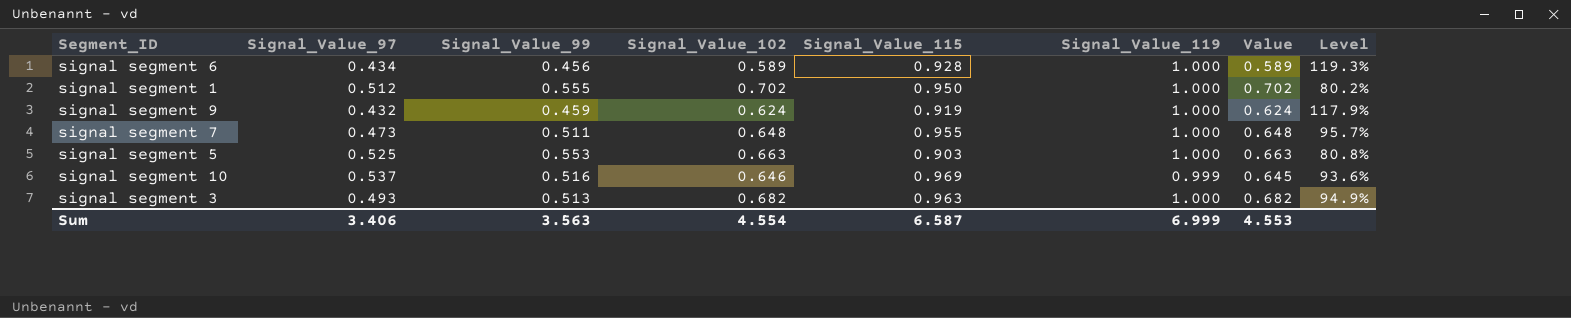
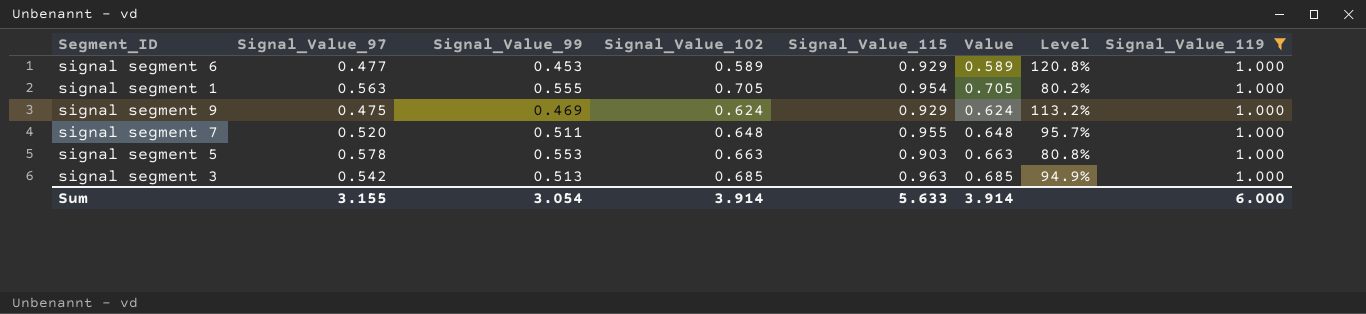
filter: none -> Signal_Value_119 = 1.000
column Signal_Value_119 | position: 6 -> 8
signal segment 6 | Signal_Value_97: 0.434 -> 0.477
signal segment 6 | Signal_Value_99: 0.456 -> 0.453
signal segment 6 | Signal_Value_115: 0.928 -> 0.929
signal segment 6 | Level: 119.3% -> 120.8%
signal segment 1 | Signal_Value_97: 0.512 -> 0.563
signal segment 1 | Signal_Value_102: 0.702 -> 0.705
signal segment 1 | Signal_Value_115: 0.950 -> 0.954
signal segment 1 | Value: 0.702 -> 0.705
signal segment 9 | Signal_Value_97: 0.432 -> 0.475
signal segment 9 | Signal_Value_99: 0.459 -> 0.469
signal segment 9 | Signal_Value_115: 0.919 -> 0.929
signal segment 9 | Level: 117.9% -> 113.2%
signal segment 7 | Signal_Value_97: 0.473 -> 0.520
signal segment 5 | Signal_Value_97: 0.525 -> 0.578
signal segment 3 | Signal_Value_97: 0.493 -> 0.542
signal segment 3 | Signal_Value_102: 0.682 -> 0.685
signal segment 3 | Value: 0.682 -> 0.685
Sum | Signal_Value_97: 3.406 -> 3.155
Sum | Signal_Value_99: 3.563 -> 3.054
Sum | Signal_Value_102: 4.554 -> 3.914
Sum | Signal_Value_115: 6.587 -> 5.633
Sum | Value: 4.553 -> 3.914
Sum | Signal_Value_119: 6.999 -> 6.000

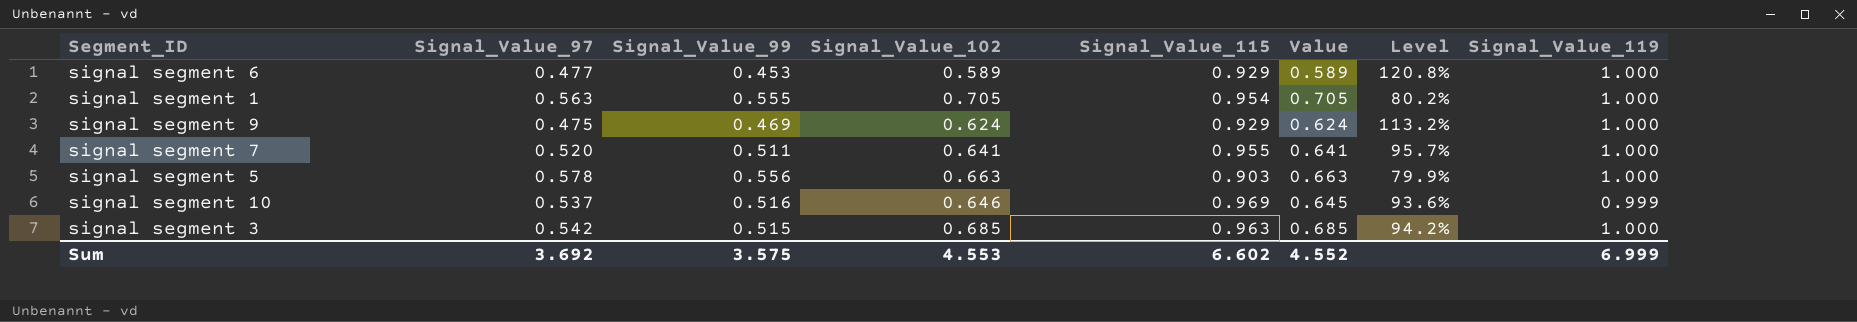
filter: Signal_Value_119 = 1.000 -> none
signal segment 7 | Signal_Value_102: 0.648 -> 0.641
signal segment 7 | Value: 0.648 -> 0.641
signal segment 5 | Signal_Value_99: 0.553 -> 0.556
signal segment 5 | Level: 80.8% -> 79.9%
signal segment 3 | Signal_Value_99: 0.513 -> 0.515
signal segment 3 | Level: 94.9% -> 94.2%
Sum | Signal_Value_97: 3.155 -> 3.692
Sum | Signal_Value_99: 3.054 -> 3.575
Sum | Signal_Value_102: 3.914 -> 4.553
Sum | Signal_Value_115: 5.633 -> 6.602
Sum | Value: 3.914 -> 4.552
Sum | Signal_Value_119: 6.000 -> 6.999

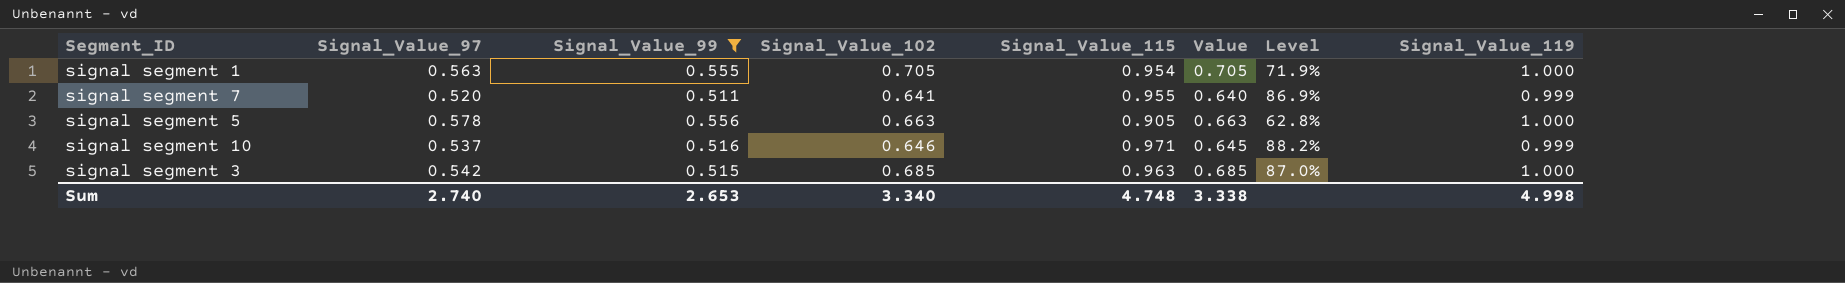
filter: none -> Signal_Value_99 >= 0.511
column Level | formula: ([Signal_Value_119] - [Signal_Value_99]) / [Signal_Value_99] -> ([Signal_Value_115] - [Signal_Value_99]) / [Signal_Value_99]
signal segment 7 | Value: 0.641 -> 0.640
signal segment 7 | Signal_Value_119: 1.000 -> 0.999
signal segment 5 | Signal_Value_115: 0.903 -> 0.905
signal segment 10 | Signal_Value_115: 0.969 -> 0.971
Sum | Signal_Value_97: 3.692 -> 2.740
Sum | Signal_Value_99: 3.575 -> 2.653
Sum | Signal_Value_102: 4.553 -> 3.340
Sum | Signal_Value_115: 6.602 -> 4.748
Sum | Value: 4.552 -> 3.338
Sum | Signal_Value_119: 6.999 -> 4.998

